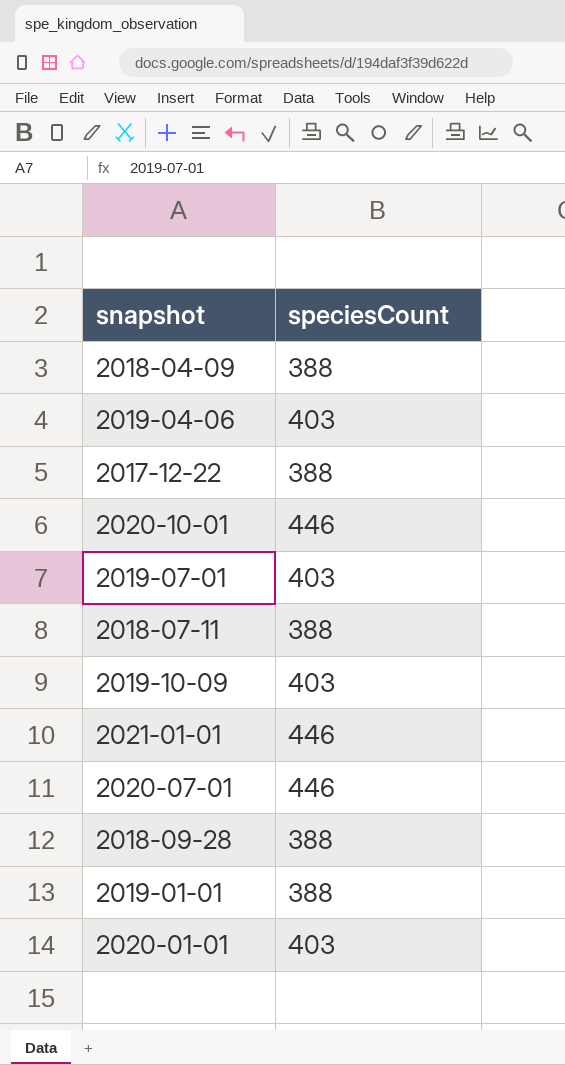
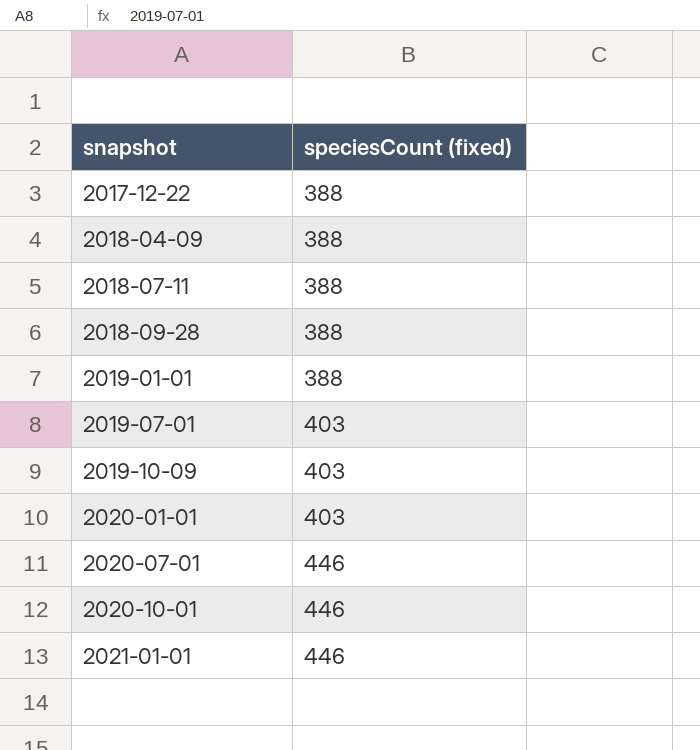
row order: none -> snapshot ascending
column name: speciesCount -> speciesCount (fixed)
row 2019-04-06: 403 -> none

